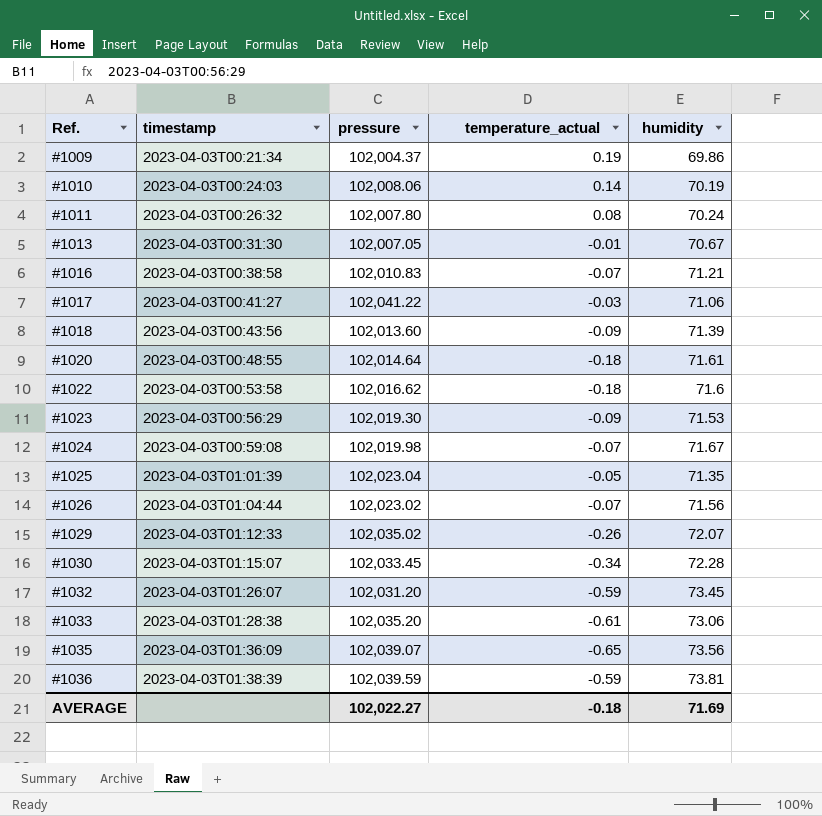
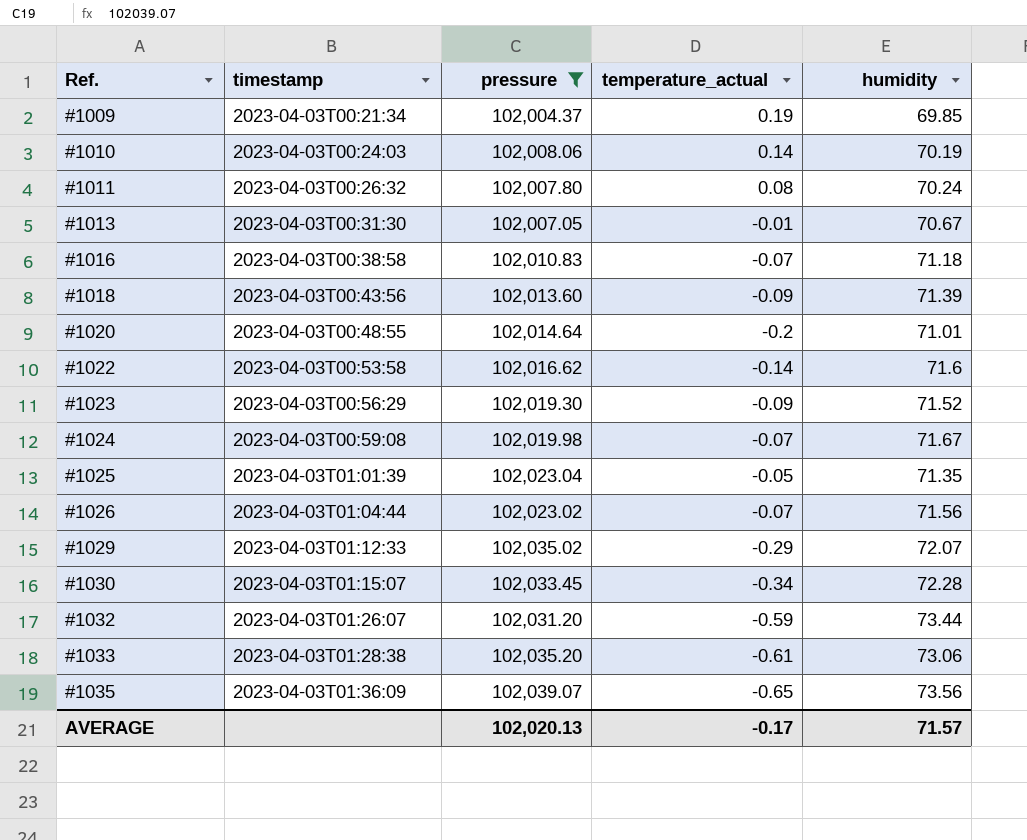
filter: none -> pressure <= 102,039.07
#1009 | humidity: 69.86 -> 69.85
#1016 | humidity: 71.21 -> 71.18
#1020 | temperature_actual: -0.18 -> -0.2
#1020 | humidity: 71.61 -> 71.01
#1022 | temperature_actual: -0.18 -> -0.14
#1023 | humidity: 71.53 -> 71.52
#1029 | temperature_actual: -0.26 -> -0.29
#1032 | humidity: 73.45 -> 73.44
AVERAGE | pressure: 102,022.27 -> 102,020.13
AVERAGE | temperature_actual: -0.18 -> -0.17
AVERAGE | humidity: 71.69 -> 71.57

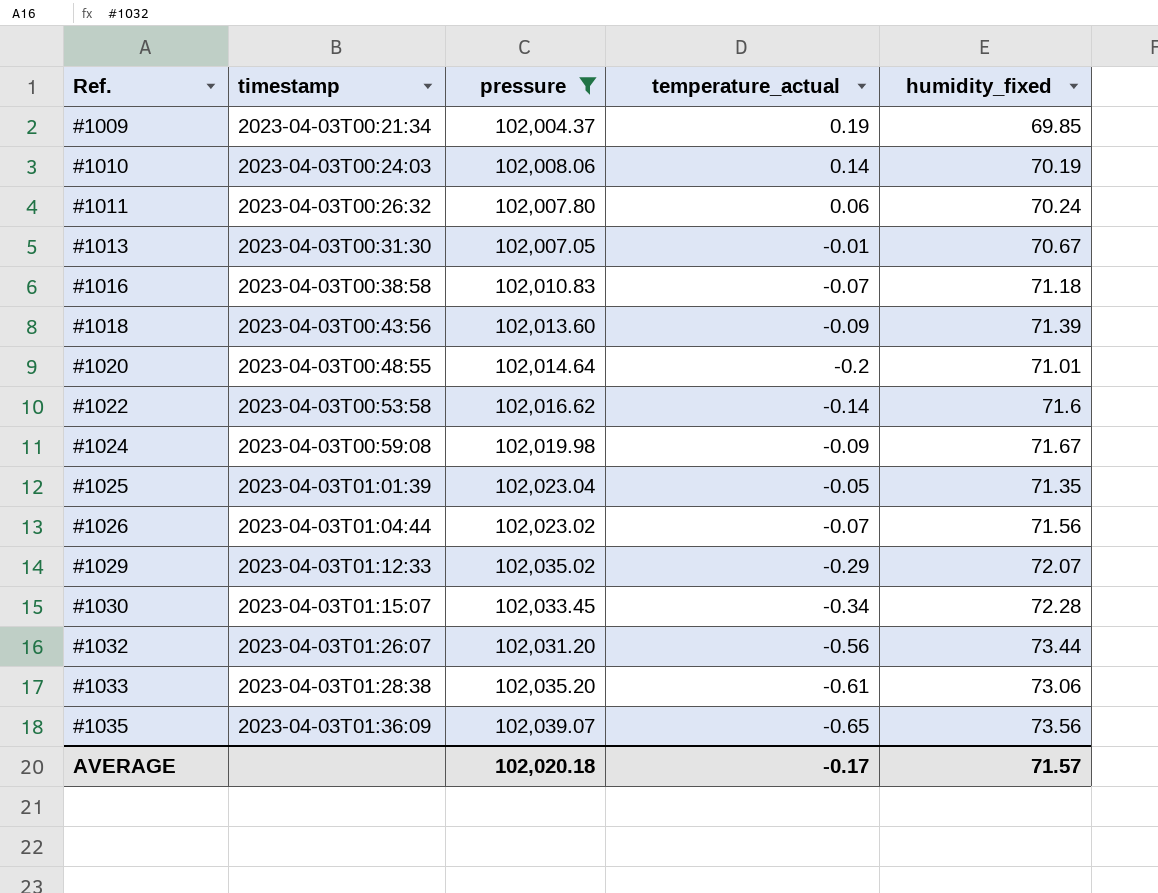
column name: humidity -> humidity_fixed
row #1023: 2023-04-03T00:56:29 | 102,019.30 | -0.09 | 71.52 -> none
#1011 | temperature_actual: 0.08 -> 0.06
#1024 | temperature_actual: -0.07 -> -0.09
#1032 | temperature_actual: -0.59 -> -0.56
AVERAGE | pressure: 102,020.13 -> 102,020.18

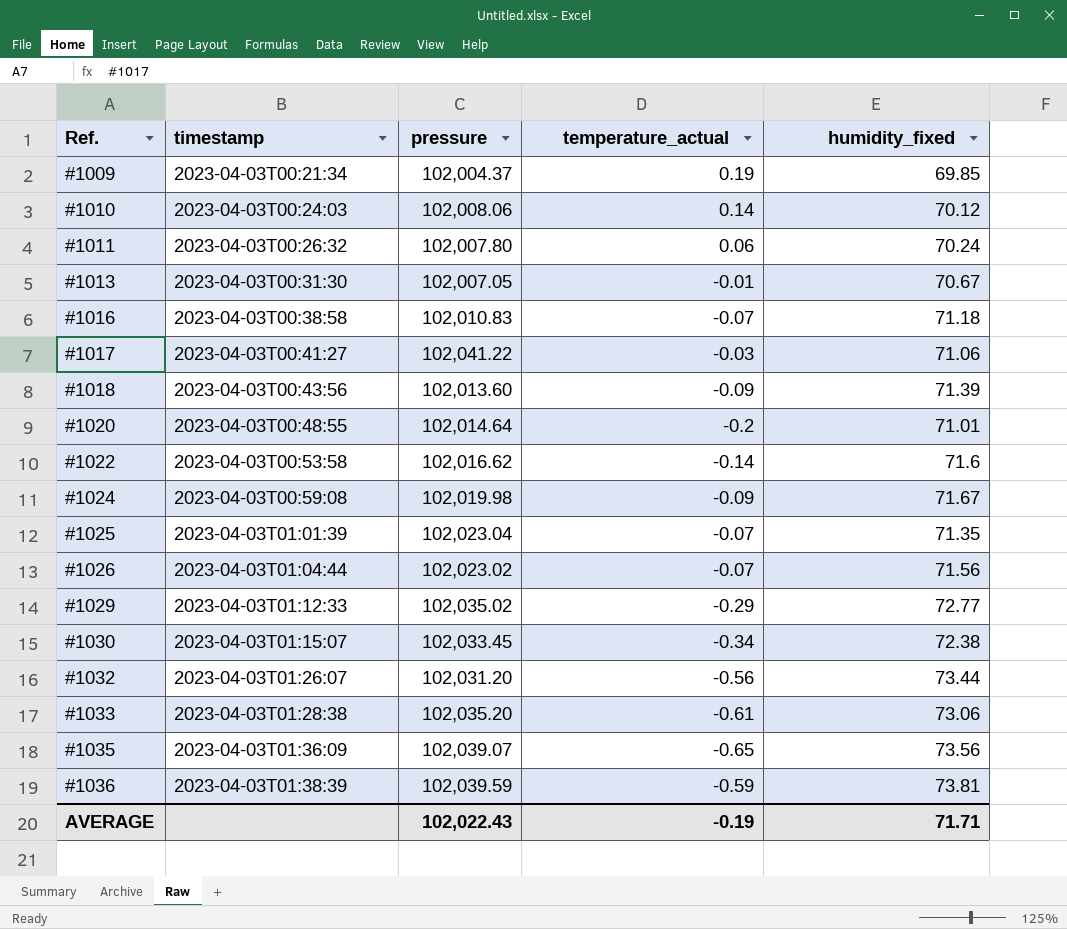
filter: pressure <= 102,039.07 -> none
#1010 | humidity_fixed: 70.19 -> 70.12
#1025 | temperature_actual: -0.05 -> -0.07
#1029 | humidity_fixed: 72.07 -> 72.77
#1030 | humidity_fixed: 72.28 -> 72.38
AVERAGE | pressure: 102,020.18 -> 102,022.43
AVERAGE | temperature_actual: -0.17 -> -0.19
AVERAGE | humidity_fixed: 71.57 -> 71.71

